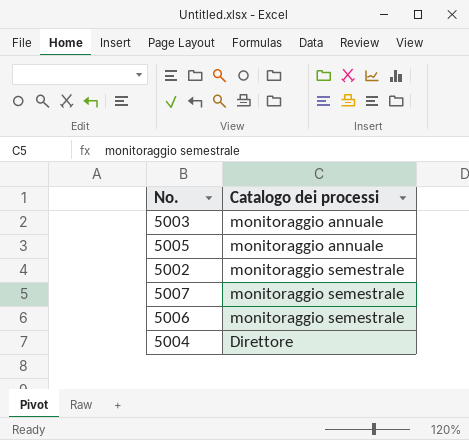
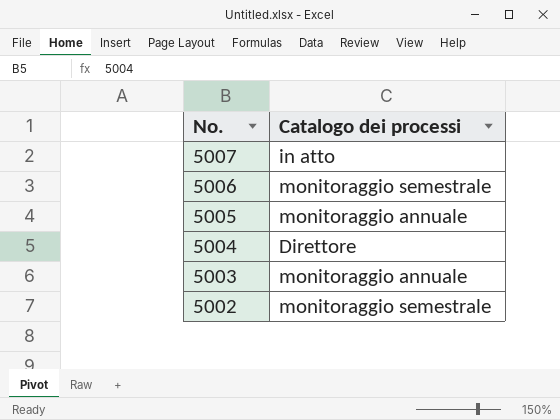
row order: none -> No. descending
5007 | Catalogo dei processi: monitoraggio semestrale -> in atto

